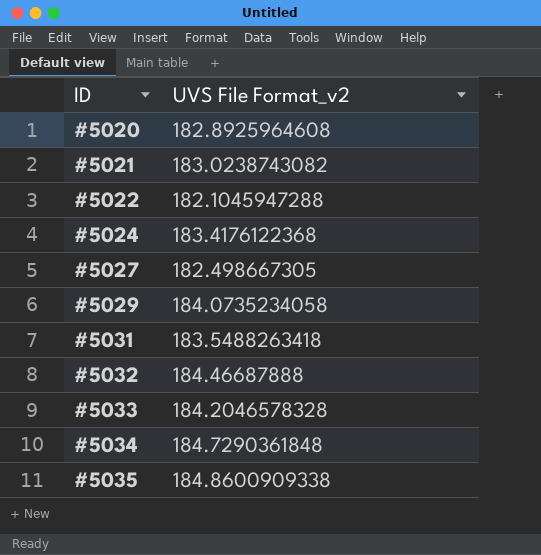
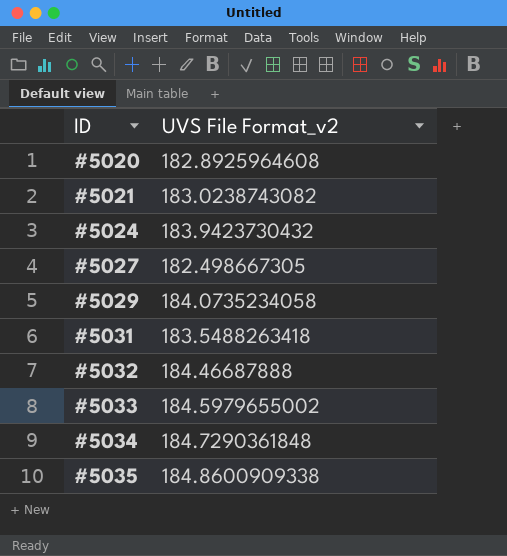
row #5022: 182.1045947288 -> none
#5024 | UVS File Format_v2: 183.4176122368 -> 183.9423730432
#5033 | UVS File Format_v2: 184.2046578328 -> 184.5979655002

